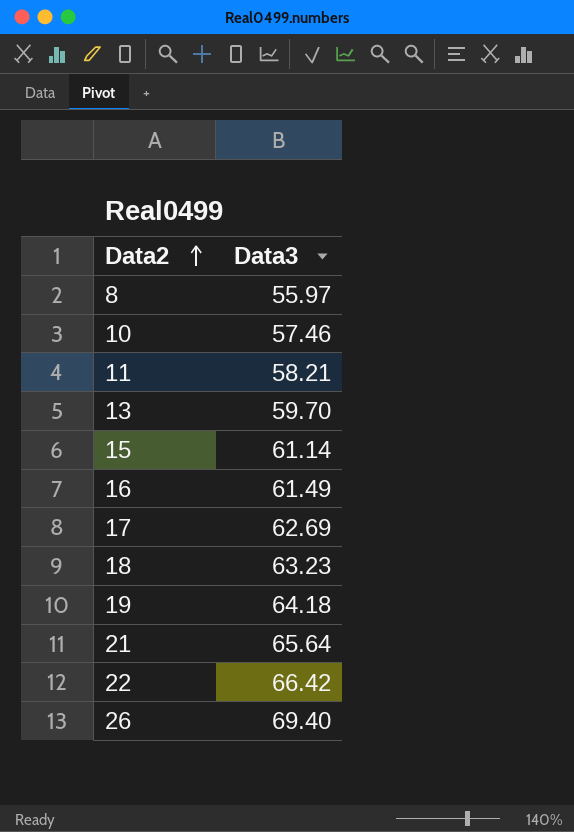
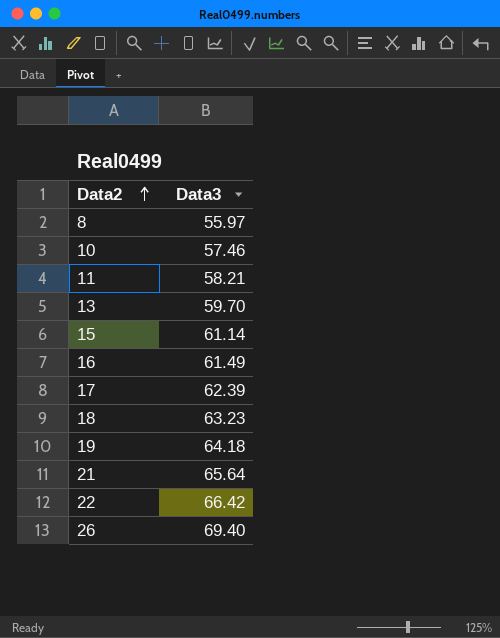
17 | Data3: 62.69 -> 62.39

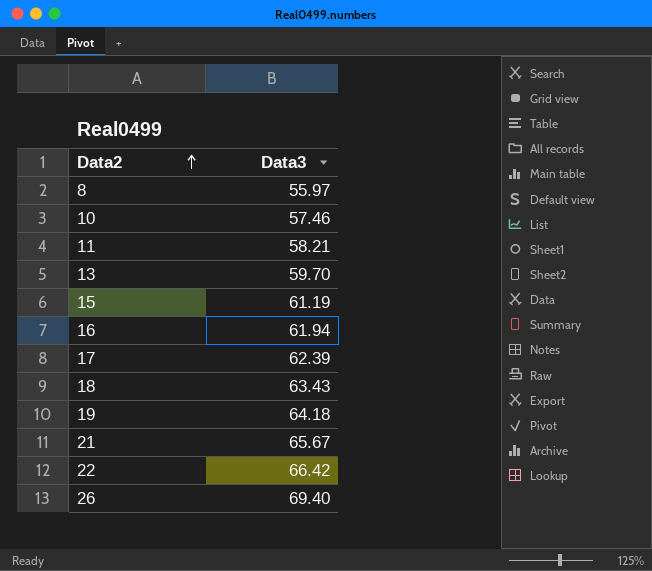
15 | Data3: 61.14 -> 61.19
16 | Data3: 61.49 -> 61.94
18 | Data3: 63.23 -> 63.43
21 | Data3: 65.64 -> 65.67

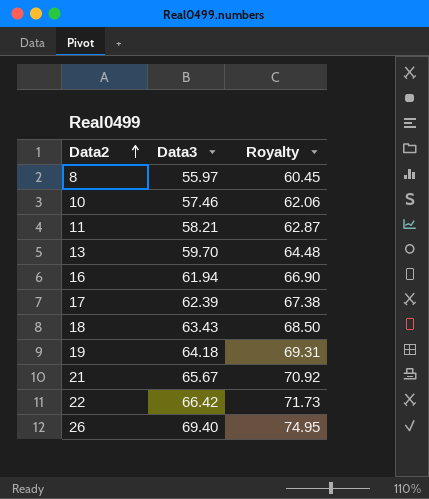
column Royalty | formula: none -> [Data3] * 1.08
row 15: 61.19 -> none

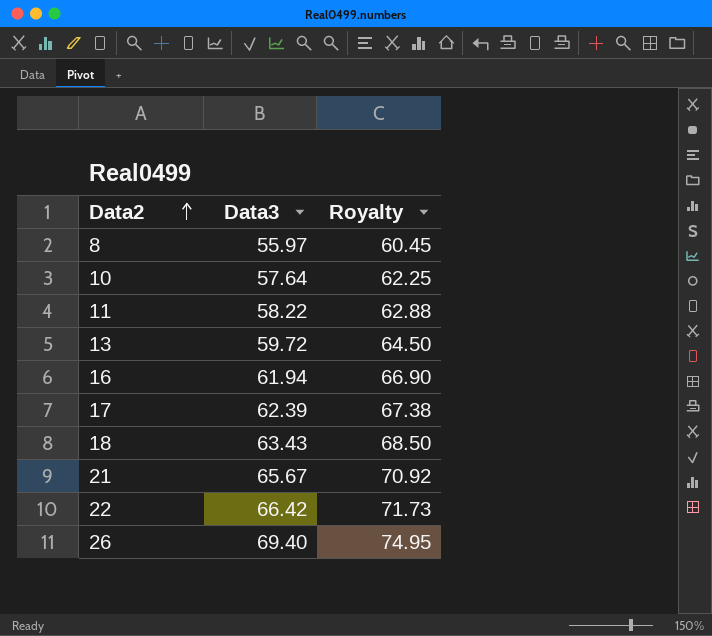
row 19: 64.18 | 69.31 -> none
10 | Data3: 57.46 -> 57.64
10 | Royalty: 62.06 -> 62.25
11 | Data3: 58.21 -> 58.22
11 | Royalty: 62.87 -> 62.88
13 | Data3: 59.70 -> 59.72
13 | Royalty: 64.48 -> 64.50

